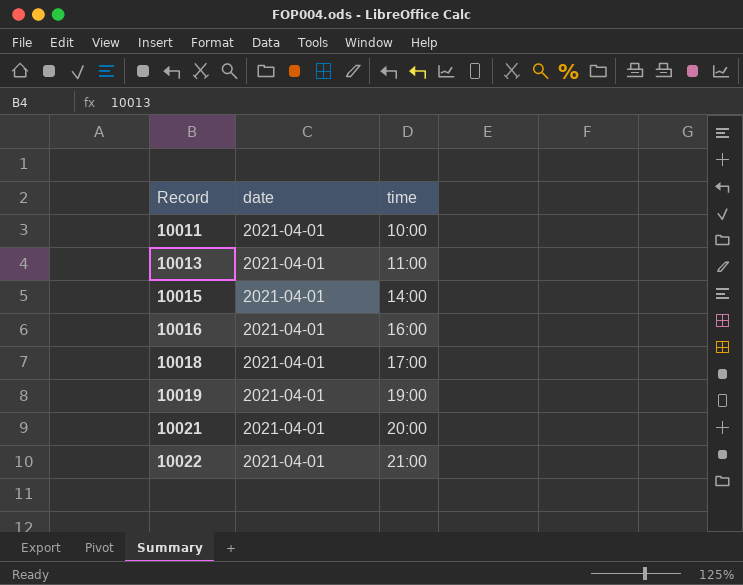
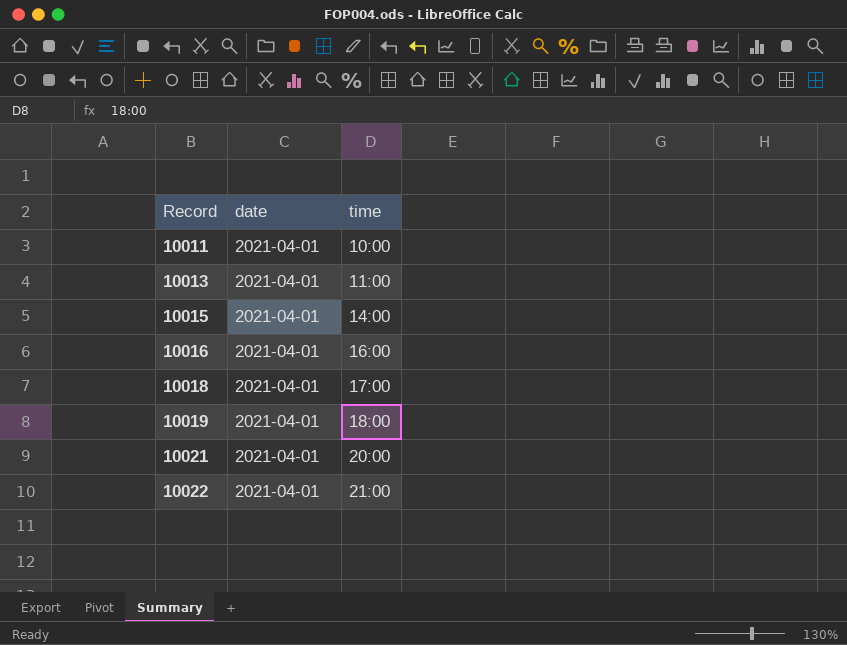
10019 | time: 19:00 -> 18:00

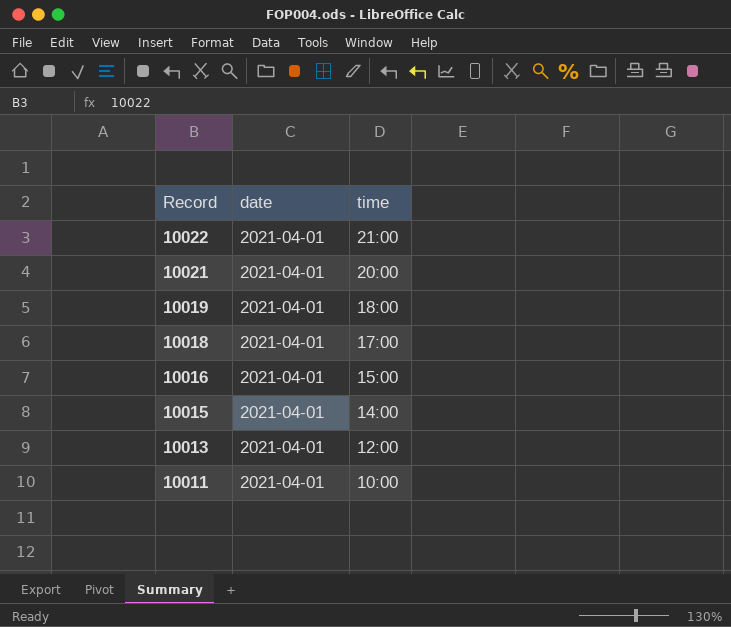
row order: Record ascending -> Record descending
10016 | time: 16:00 -> 15:00
10013 | time: 11:00 -> 12:00

